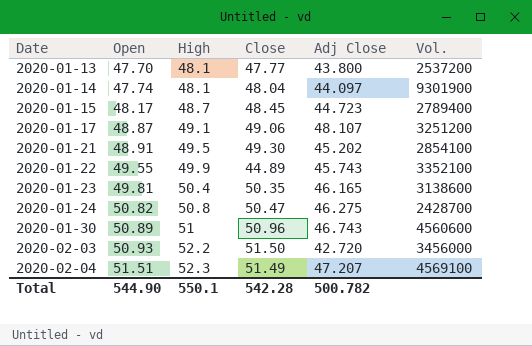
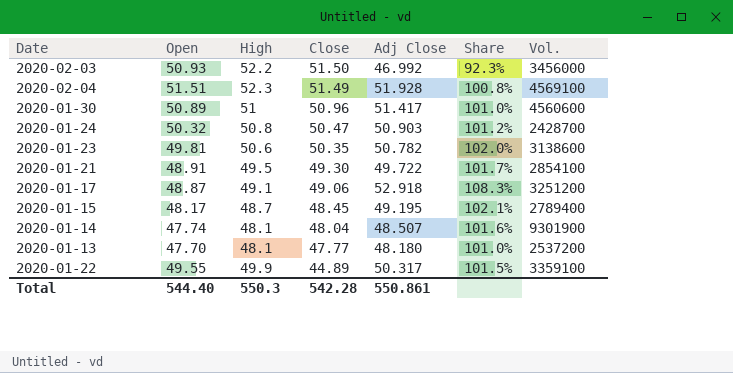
row order: Date ascending -> Close descending
column Share | formula: none -> [Adj Close] / [Open]
2020-02-03 | Adj Close: 42.720 -> 46.992
2020-02-04 | Adj Close: 47.207 -> 51.928
2020-01-30 | Adj Close: 46.743 -> 51.417
2020-01-24 | Open: 50.82 -> 50.32
2020-01-24 | Adj Close: 46.275 -> 50.903
2020-01-23 | High: 50.4 -> 50.6
2020-01-23 | Adj Close: 46.165 -> 50.782
2020-01-21 | Adj Close: 45.202 -> 49.722
2020-01-17 | Adj Close: 48.107 -> 52.918
2020-01-15 | Adj Close: 44.723 -> 49.195
2020-01-14 | Adj Close: 44.097 -> 48.507
2020-01-13 | Adj Close: 43.800 -> 48.180
2020-01-22 | Adj Close: 45.743 -> 50.317
2020-01-22 | Vol.: 3352100 -> 3359100
Total | Open: 544.90 -> 544.40
Total | High: 550.1 -> 550.3
Total | Adj Close: 500.782 -> 550.861

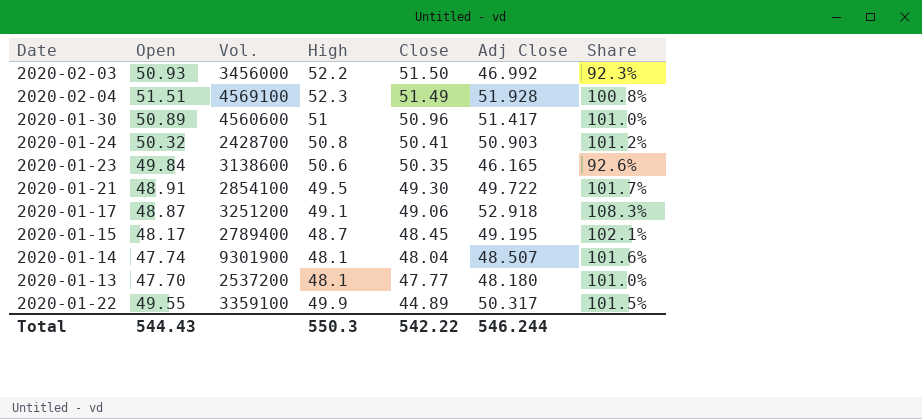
column Vol. | position: 7 -> 3
2020-01-24 | Close: 50.47 -> 50.41
2020-01-23 | Open: 49.81 -> 49.84
2020-01-23 | Adj Close: 50.782 -> 46.165
2020-01-23 | Share: 102.0% -> 92.6%
Total | Open: 544.40 -> 544.43
Total | Close: 542.28 -> 542.22
Total | Adj Close: 550.861 -> 546.244

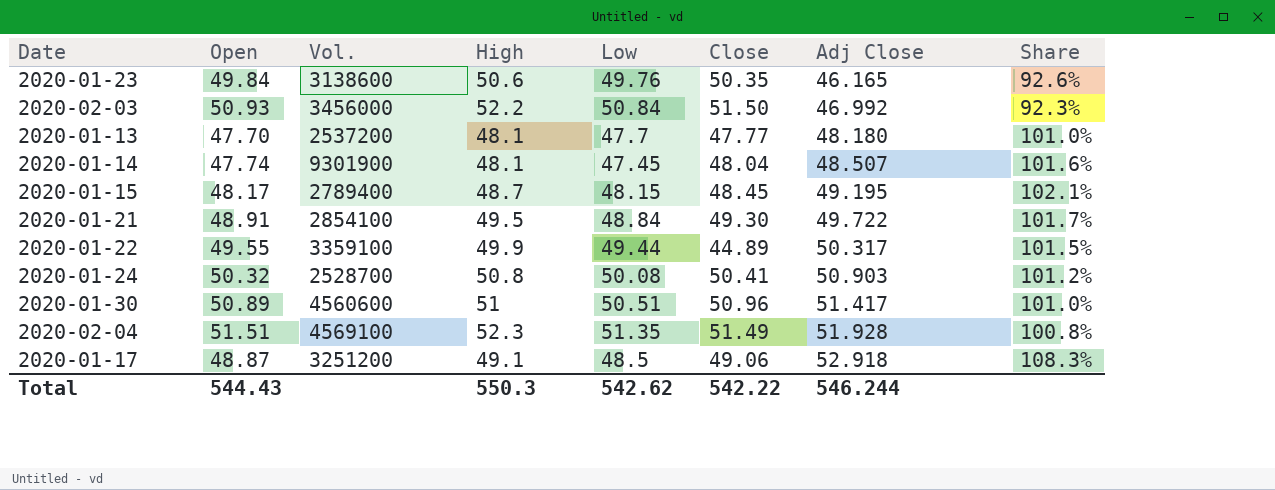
row order: Close descending -> Adj Close ascending
column Low | position: none -> 5
2020-01-24 | Vol.: 2428700 -> 2528700

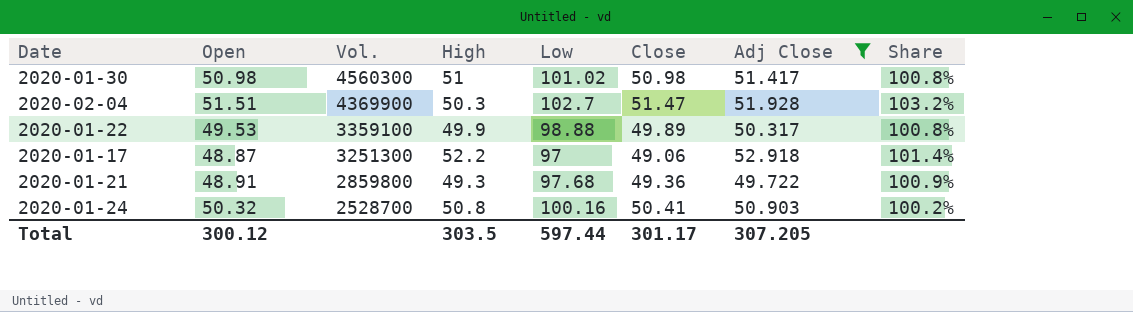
filter: none -> Adj Close >= 49.722
row order: Adj Close ascending -> Vol. descending
column Share | formula: [Adj Close] / [Open] -> [Adj Close] / [High]
2020-01-30 | Open: 50.89 -> 50.98
2020-01-30 | Vol.: 4560600 -> 4560300
2020-01-30 | Low: 50.51 -> 101.02
2020-01-30 | Close: 50.96 -> 50.98
2020-02-04 | Vol.: 4569100 -> 4369900
2020-02-04 | High: 52.3 -> 50.3
2020-02-04 | Low: 51.35 -> 102.7
2020-02-04 | Close: 51.49 -> 51.47
2020-01-22 | Open: 49.55 -> 49.53
2020-01-22 | Low: 49.44 -> 98.88
2020-01-22 | Close: 44.89 -> 49.89
2020-01-17 | Vol.: 3251200 -> 3251300
2020-01-17 | High: 49.1 -> 52.2
2020-01-17 | Low: 48.5 -> 97
2020-01-21 | Vol.: 2854100 -> 2859800
2020-01-21 | High: 49.5 -> 49.3
2020-01-21 | Low: 48.84 -> 97.68
2020-01-21 | Close: 49.30 -> 49.36
2020-01-24 | Low: 50.08 -> 100.16
Total | Open: 544.43 -> 300.12
Total | High: 550.3 -> 303.5
Total | Low: 542.62 -> 597.44
Total | Close: 542.22 -> 301.17
Total | Adj Close: 546.244 -> 307.205

